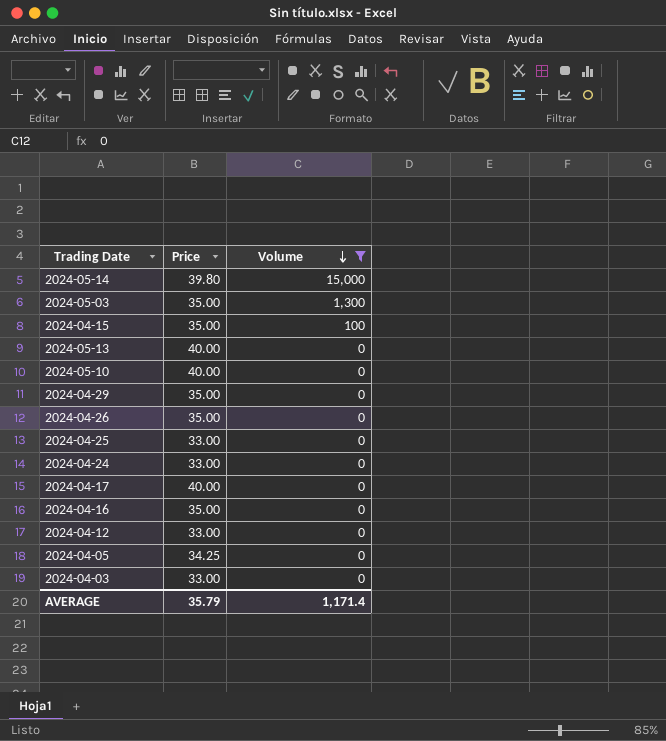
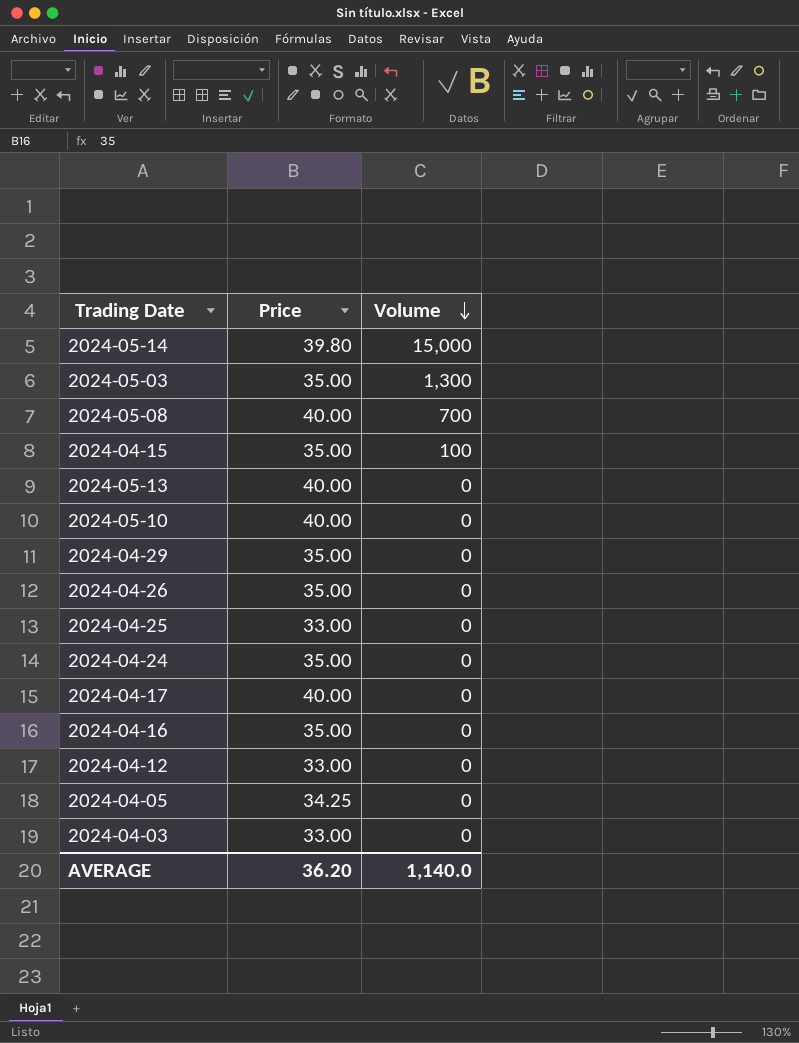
filter: Volume != 700 -> none
2024-04-24 | Price: 33.00 -> 35.00
AVERAGE | Price: 35.79 -> 36.20
AVERAGE | Volume: 1,171.4 -> 1,140.0

